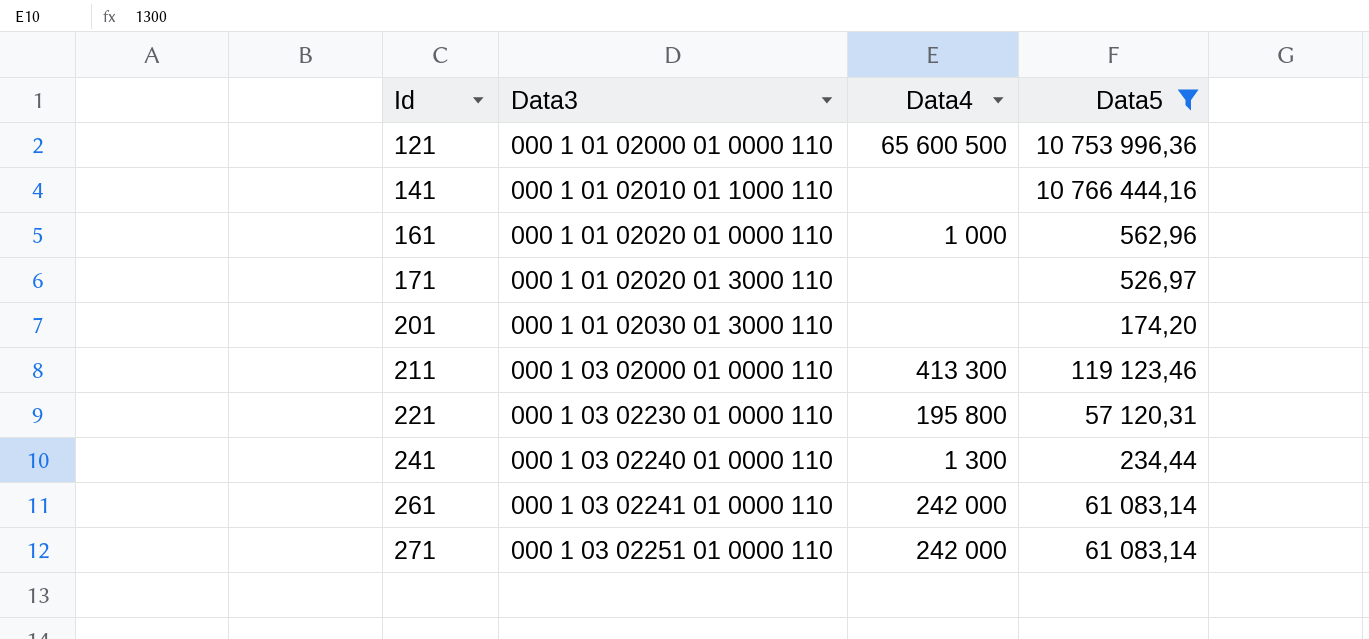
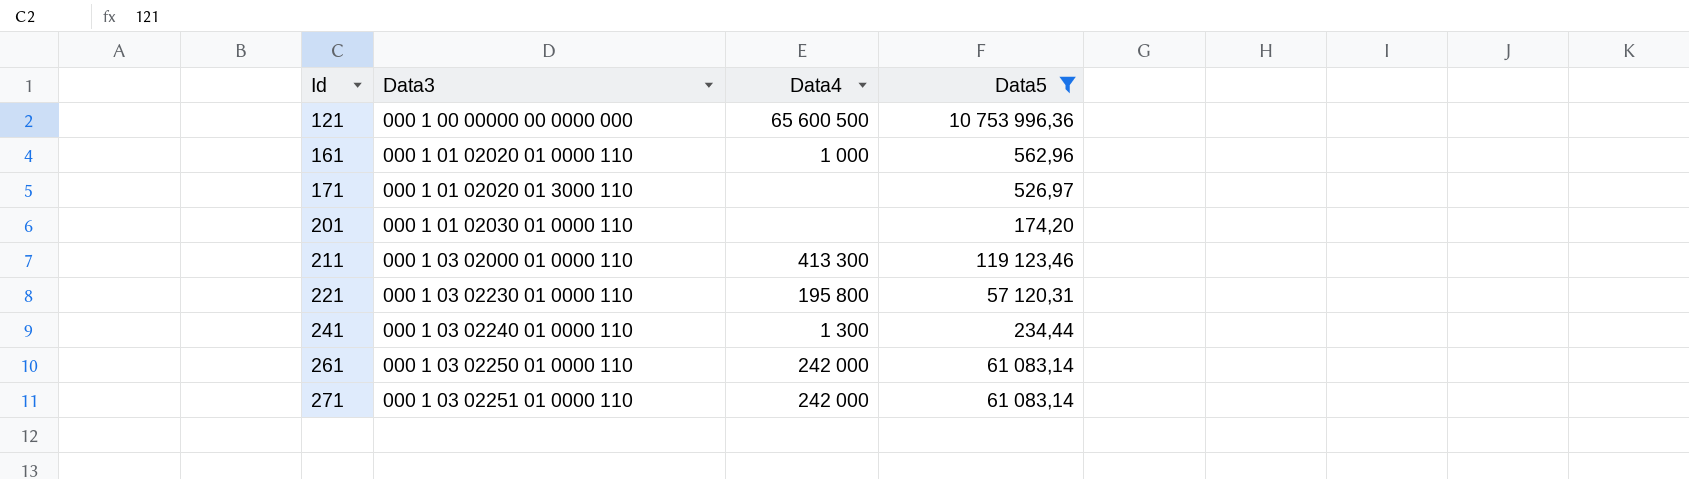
row 141: 000 1 01 02010 01 1000 110 | none | 10 766 444,16 -> none
121 | Data3: 000 1 01 02000 01 0000 110 -> 000 1 00 00000 00 0000 000
201 | Data3: 000 1 01 02030 01 3000 110 -> 000 1 01 02030 01 0000 110
261 | Data3: 000 1 03 02241 01 0000 110 -> 000 1 03 02250 01 0000 110

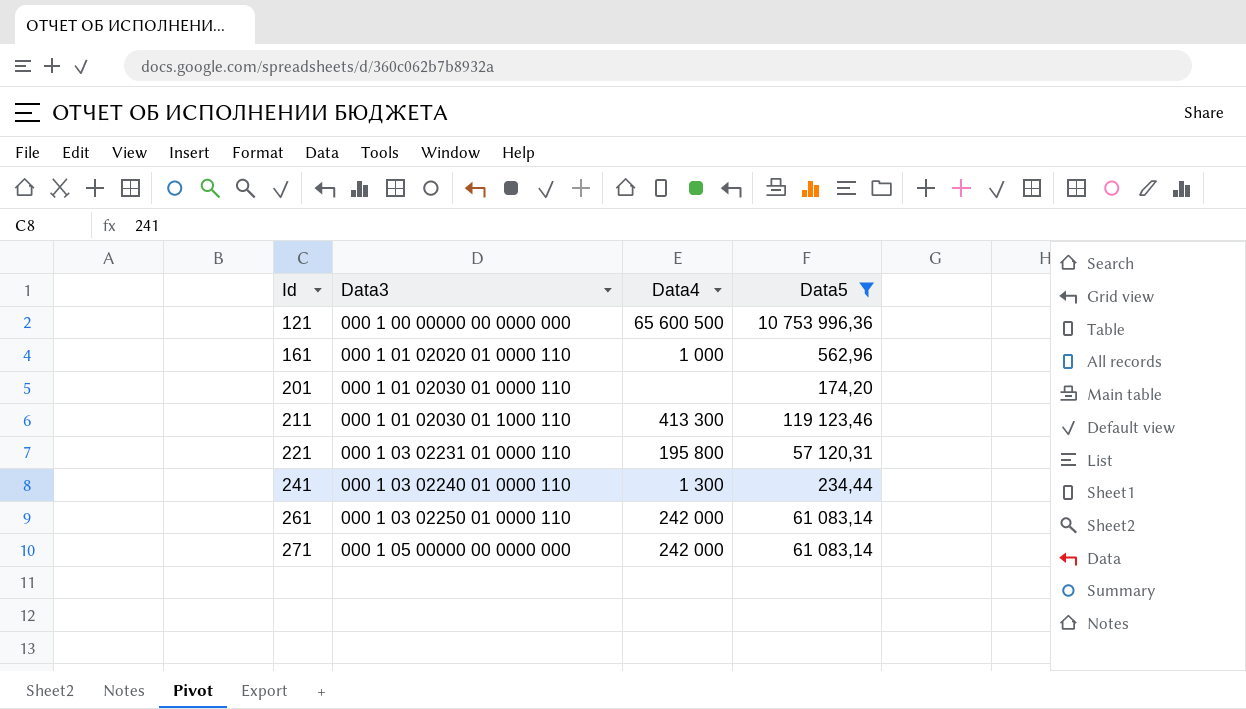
row 171: 000 1 01 02020 01 3000 110 | none | 526,97 -> none
211 | Data3: 000 1 03 02000 01 0000 110 -> 000 1 01 02030 01 1000 110
221 | Data3: 000 1 03 02230 01 0000 110 -> 000 1 03 02231 01 0000 110
271 | Data3: 000 1 03 02251 01 0000 110 -> 000 1 05 00000 00 0000 000

